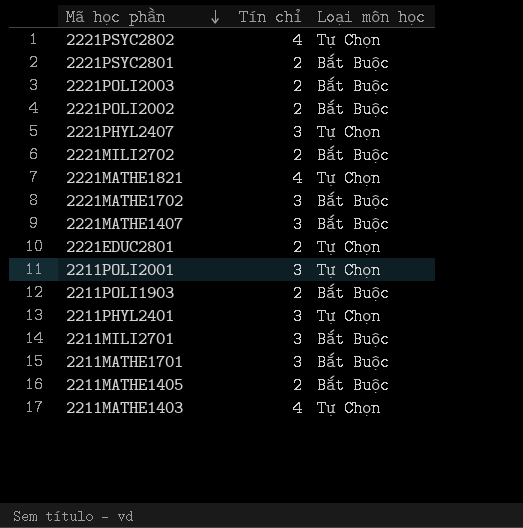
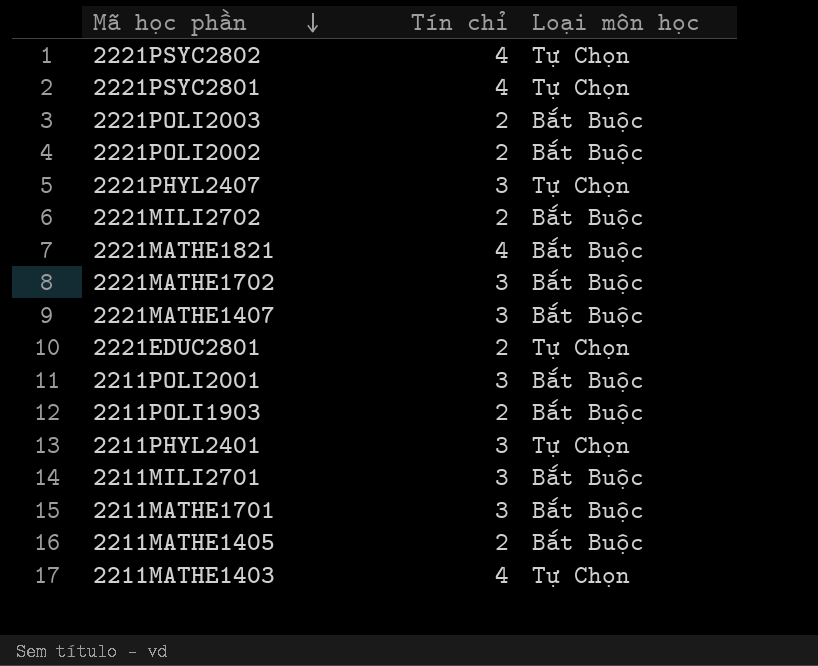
2221PSYC2801 | Tín chỉ: 2 -> 4
2221PSYC2801 | Loại môn học: Bắt Buộc -> Tự Chọn
2221MATHE1821 | Loại môn học: Tự Chọn -> Bắt Buộc
2211POLI2001 | Loại môn học: Tự Chọn -> Bắt Buộc

